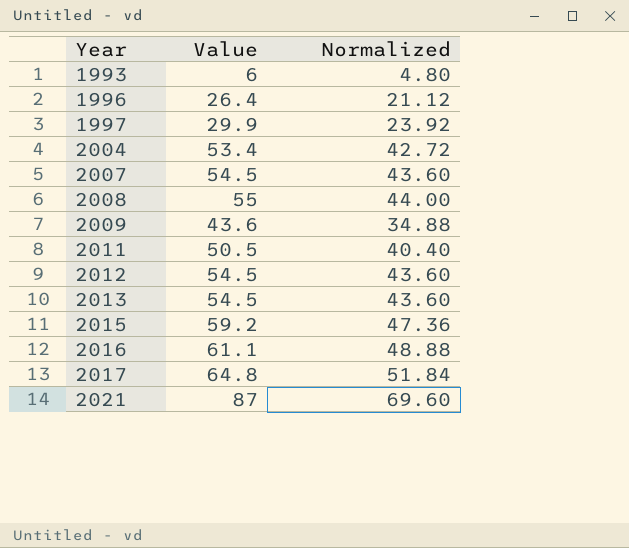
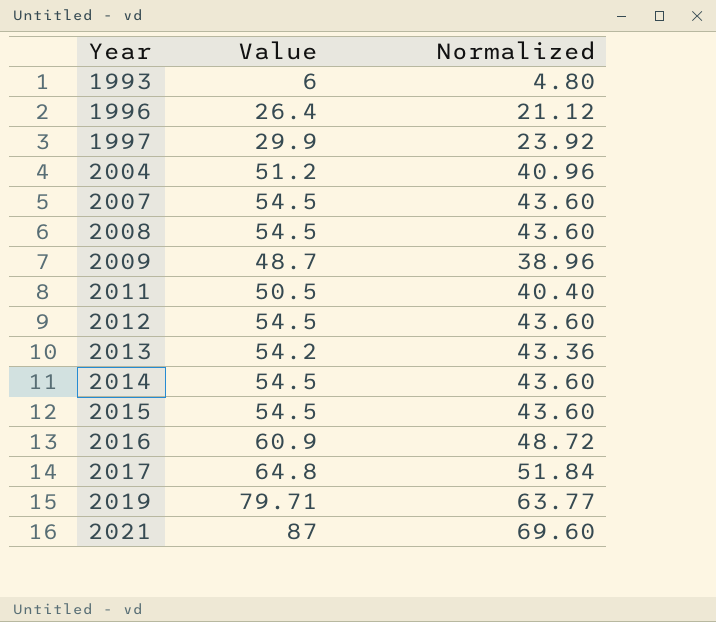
2004 | Value: 53.4 -> 51.2
2004 | Normalized: 42.72 -> 40.96
2008 | Value: 55 -> 54.5
2008 | Normalized: 44.00 -> 43.60
2009 | Value: 43.6 -> 48.7
2009 | Normalized: 34.88 -> 38.96
2013 | Value: 54.5 -> 54.2
2013 | Normalized: 43.60 -> 43.36
row 2014: none -> 54.5 | 43.60
2015 | Value: 59.2 -> 54.5
2015 | Normalized: 47.36 -> 43.60
2016 | Value: 61.1 -> 60.9
2016 | Normalized: 48.88 -> 48.72
row 2019: none -> 79.71 | 63.77

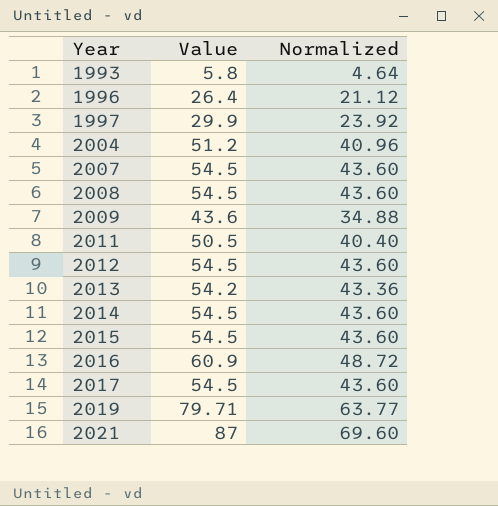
1993 | Value: 6 -> 5.8
1993 | Normalized: 4.80 -> 4.64
2009 | Value: 48.7 -> 43.6
2009 | Normalized: 38.96 -> 34.88
2017 | Value: 64.8 -> 54.5
2017 | Normalized: 51.84 -> 43.60

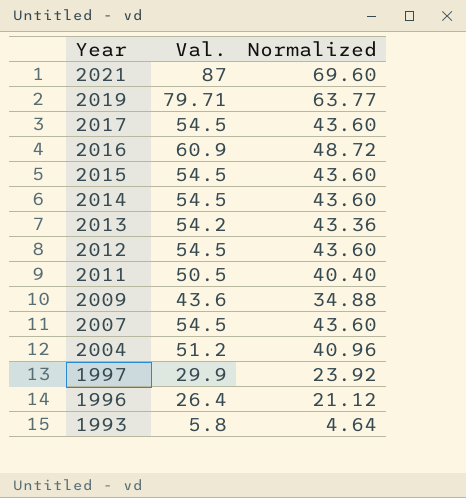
row order: Year ascending -> Year descending
column name: Value -> Val.
row 2008: 54.5 | 43.60 -> none

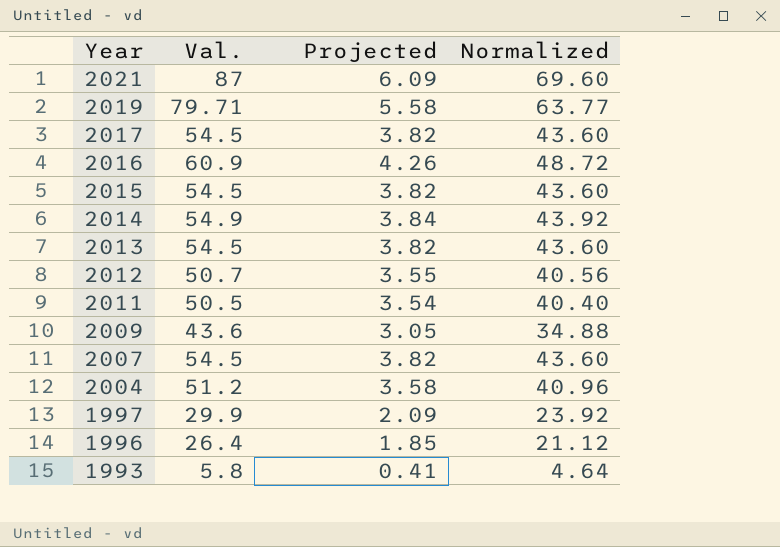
column Projected | formula: none -> [Val.] * 0.07
2014 | Val.: 54.5 -> 54.9
2014 | Normalized: 43.60 -> 43.92
2013 | Val.: 54.2 -> 54.5
2013 | Normalized: 43.36 -> 43.60
2012 | Val.: 54.5 -> 50.7
2012 | Normalized: 43.60 -> 40.56

